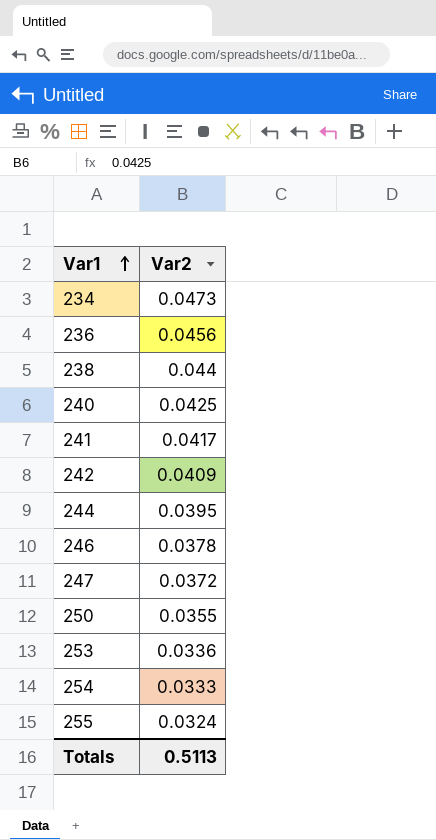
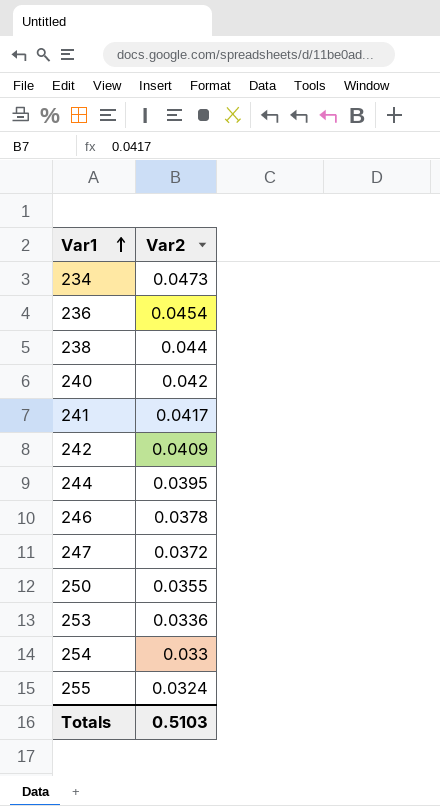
236 | Var2: 0.0456 -> 0.0454
240 | Var2: 0.0425 -> 0.042
254 | Var2: 0.0333 -> 0.033
Totals | Var2: 0.5113 -> 0.5103

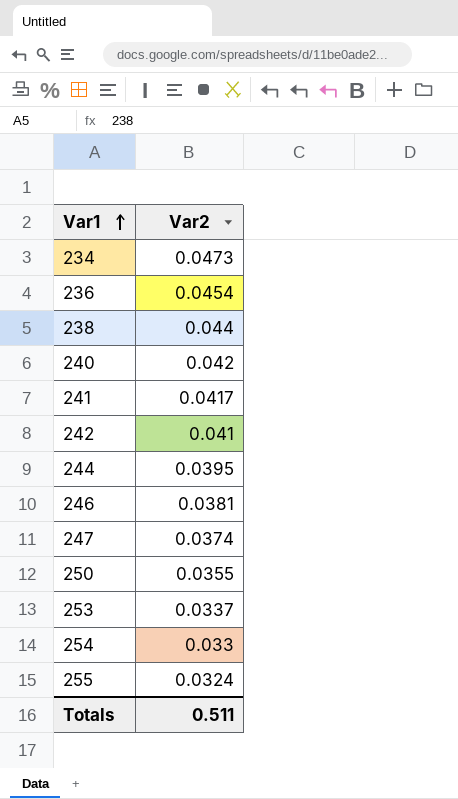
242 | Var2: 0.0409 -> 0.041
246 | Var2: 0.0378 -> 0.0381
247 | Var2: 0.0372 -> 0.0374
253 | Var2: 0.0336 -> 0.0337
Totals | Var2: 0.5103 -> 0.511

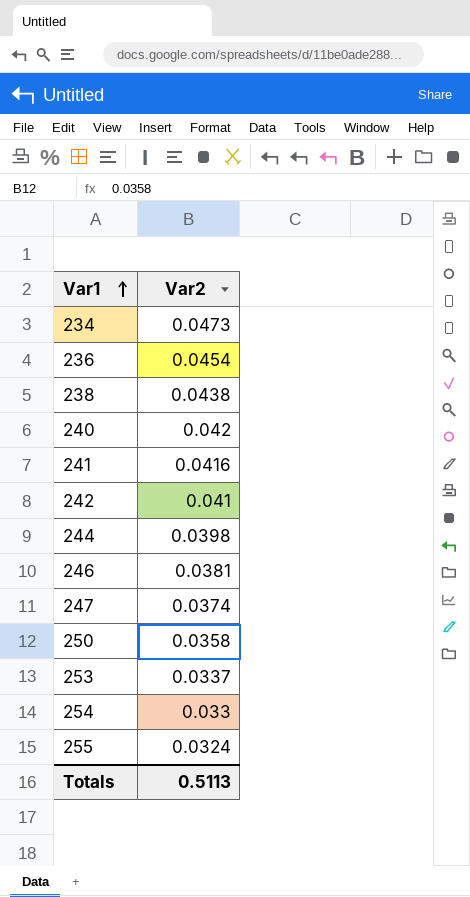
238 | Var2: 0.044 -> 0.0438
241 | Var2: 0.0417 -> 0.0416
244 | Var2: 0.0395 -> 0.0398
250 | Var2: 0.0355 -> 0.0358
Totals | Var2: 0.511 -> 0.5113

